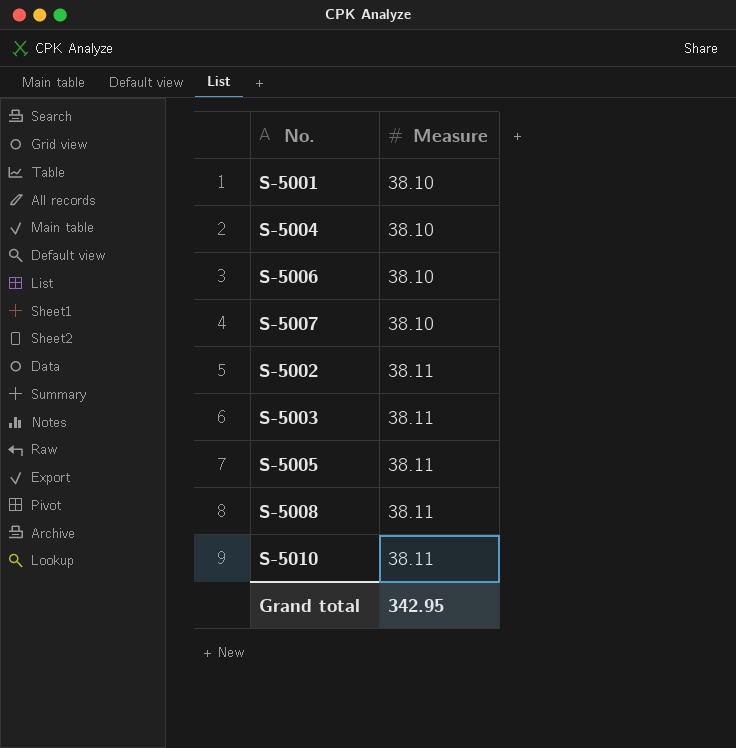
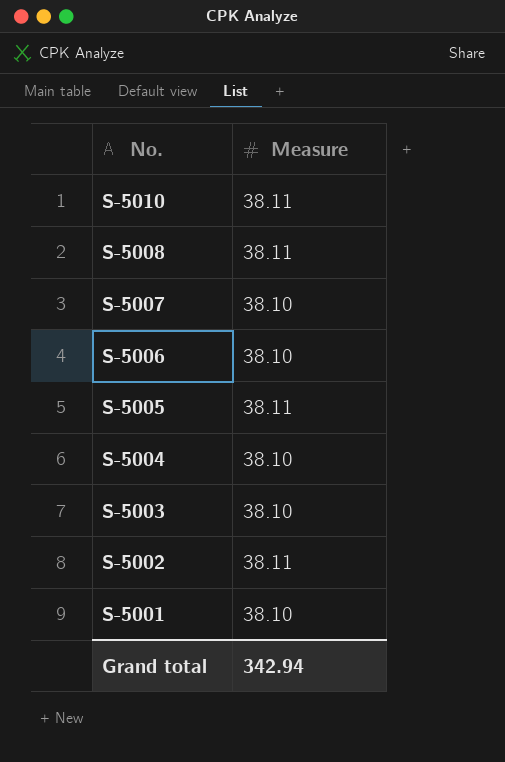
row order: Measure ascending -> No. descending
S-5003 | Measure: 38.11 -> 38.10
Grand total | Measure: 342.95 -> 342.94

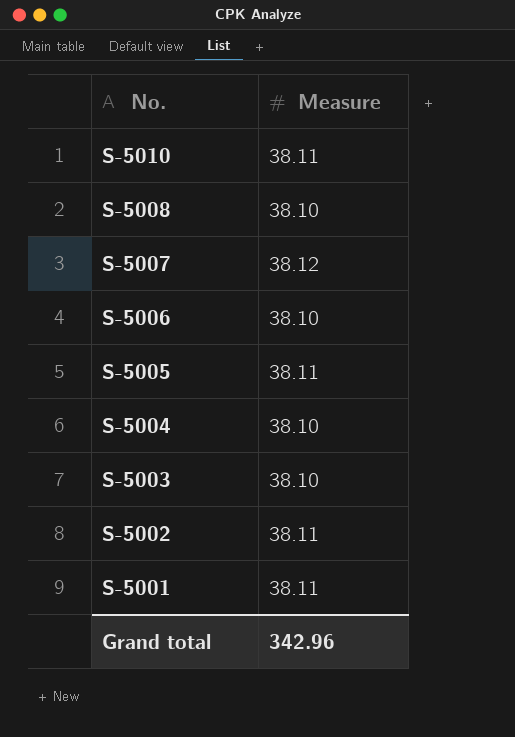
S-5008 | Measure: 38.11 -> 38.10
S-5007 | Measure: 38.10 -> 38.12
S-5001 | Measure: 38.10 -> 38.11
Grand total | Measure: 342.94 -> 342.96

